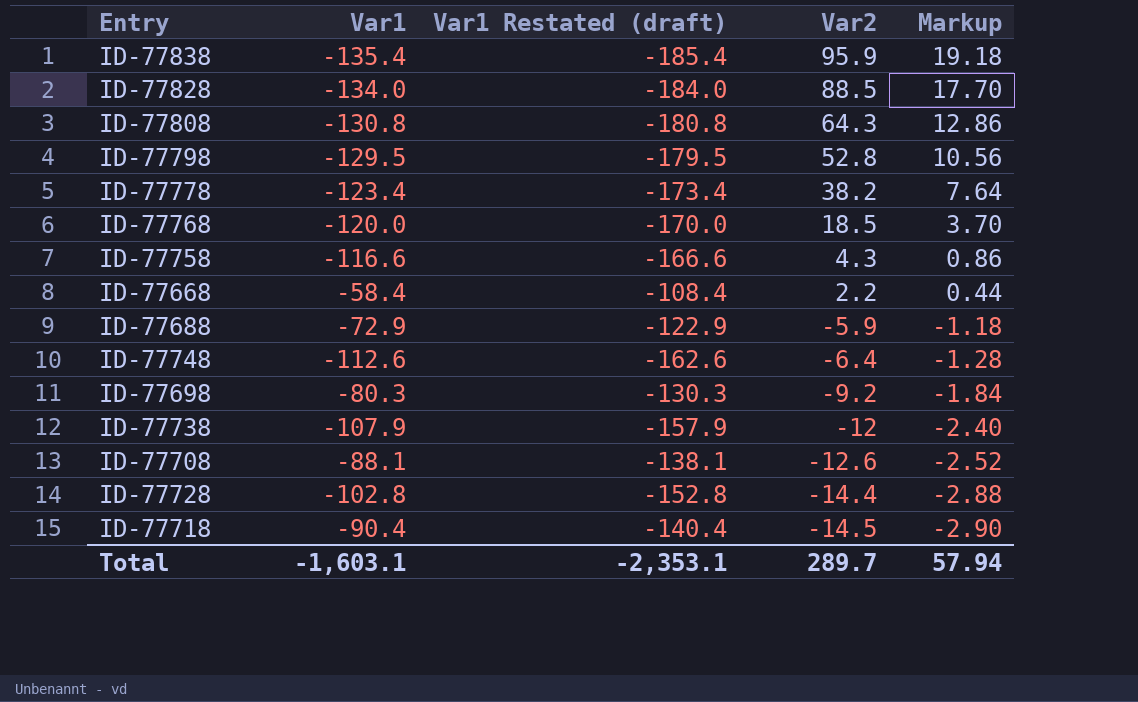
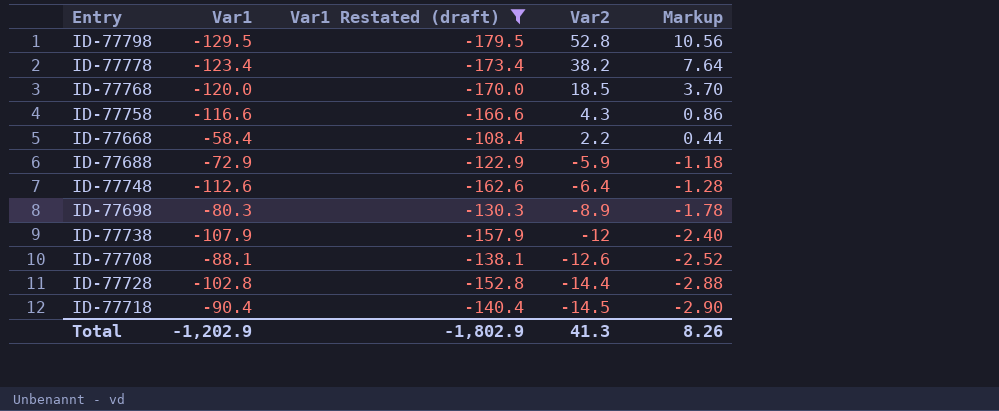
filter: none -> Var1 Restated (draft) >= -179.5
ID-77698 | Var2: -9.2 -> -8.9
ID-77698 | Markup: -1.84 -> -1.78
Total | Var1: -1,603.1 -> -1,202.9
Total | Var1 Restated (draft): -2,353.1 -> -1,802.9
Total | Var2: 289.7 -> 41.3
Total | Markup: 57.94 -> 8.26

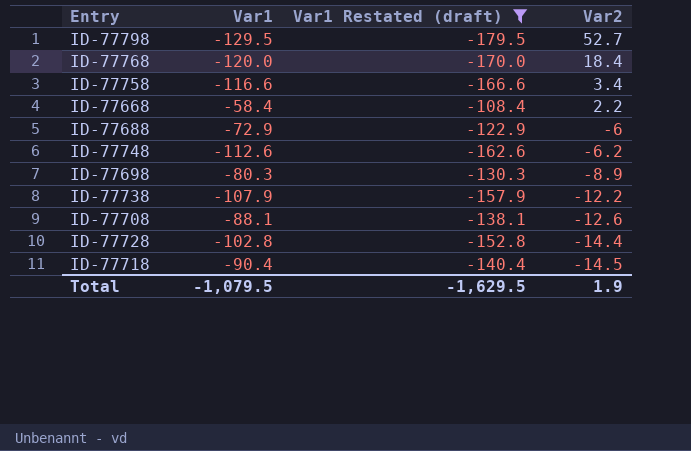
column Markup | formula: [Var2] * 0.2 -> none
row ID-77778: -123.4 | -173.4 | 38.2 | 7.64 -> none
ID-77798 | Var2: 52.8 -> 52.7
ID-77768 | Var2: 18.5 -> 18.4
ID-77758 | Var2: 4.3 -> 3.4
ID-77688 | Var2: -5.9 -> -6
ID-77748 | Var2: -6.4 -> -6.2
ID-77738 | Var2: -12 -> -12.2
Total | Var1: -1,202.9 -> -1,079.5
Total | Var1 Restated (draft): -1,802.9 -> -1,629.5
Total | Var2: 41.3 -> 1.9

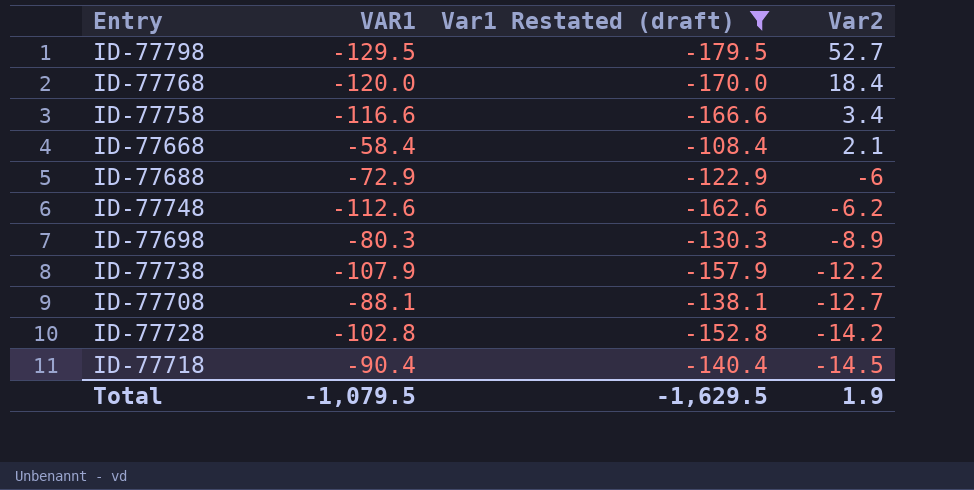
column name: Var1 -> VAR1
ID-77668 | Var2: 2.2 -> 2.1
ID-77708 | Var2: -12.6 -> -12.7
ID-77728 | Var2: -14.4 -> -14.2

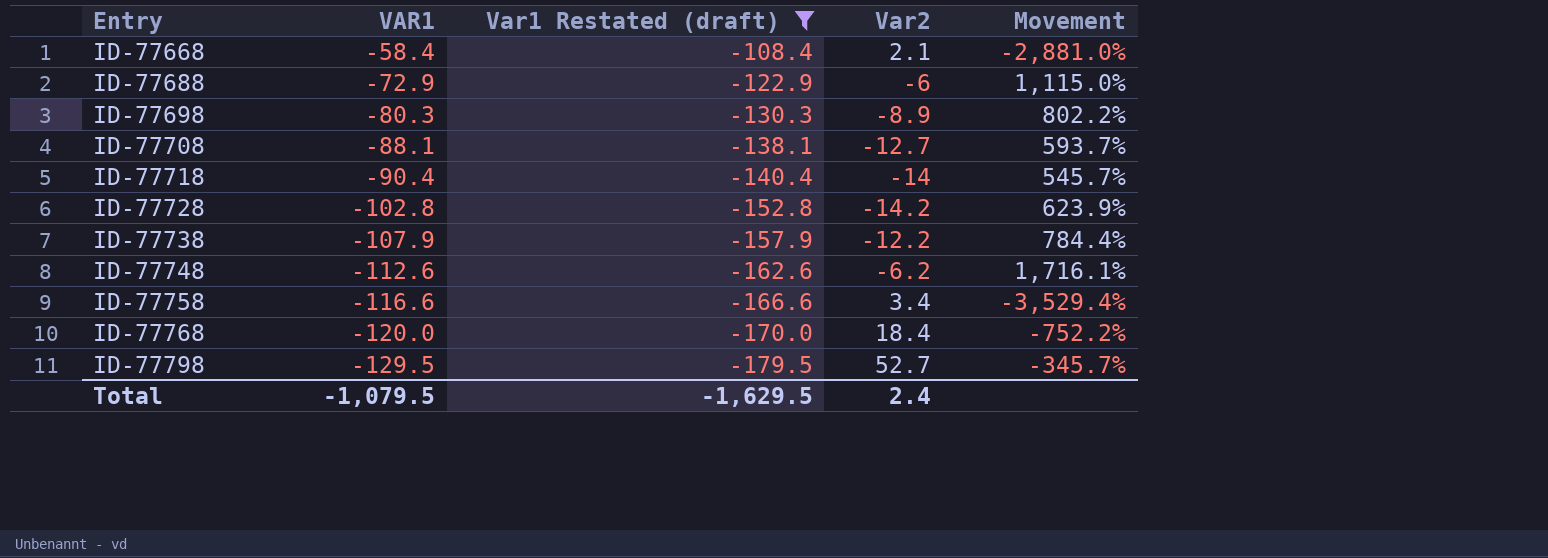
row order: Var2 descending -> Entry ascending
column Movement | formula: none -> ([VAR1] - [Var2]) / [Var2]
ID-77718 | Var2: -14.5 -> -14
Total | Var2: 1.9 -> 2.4

